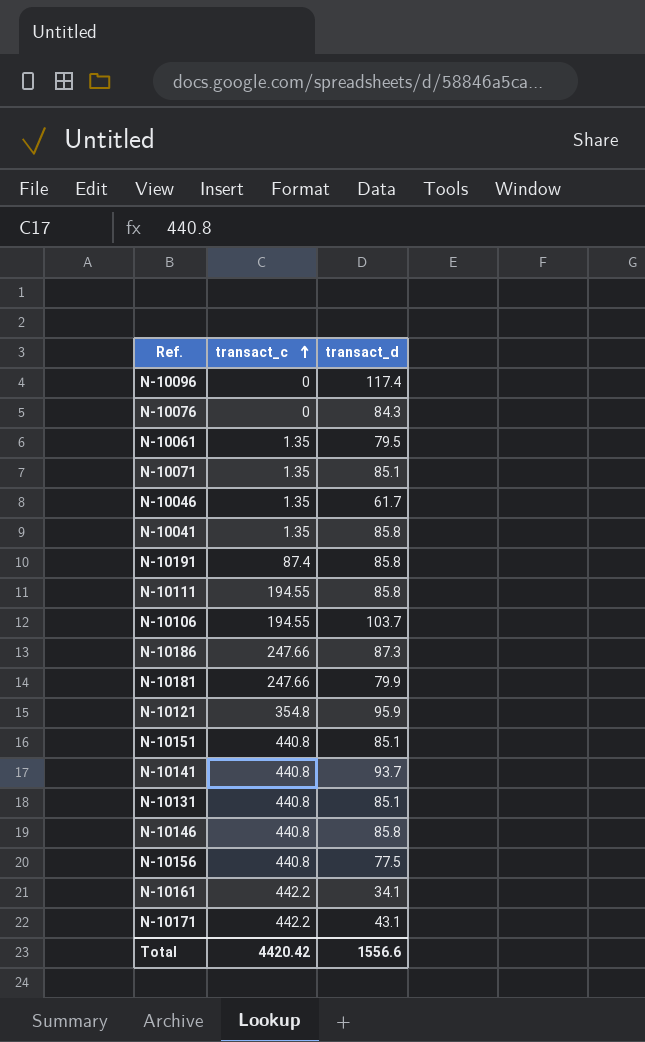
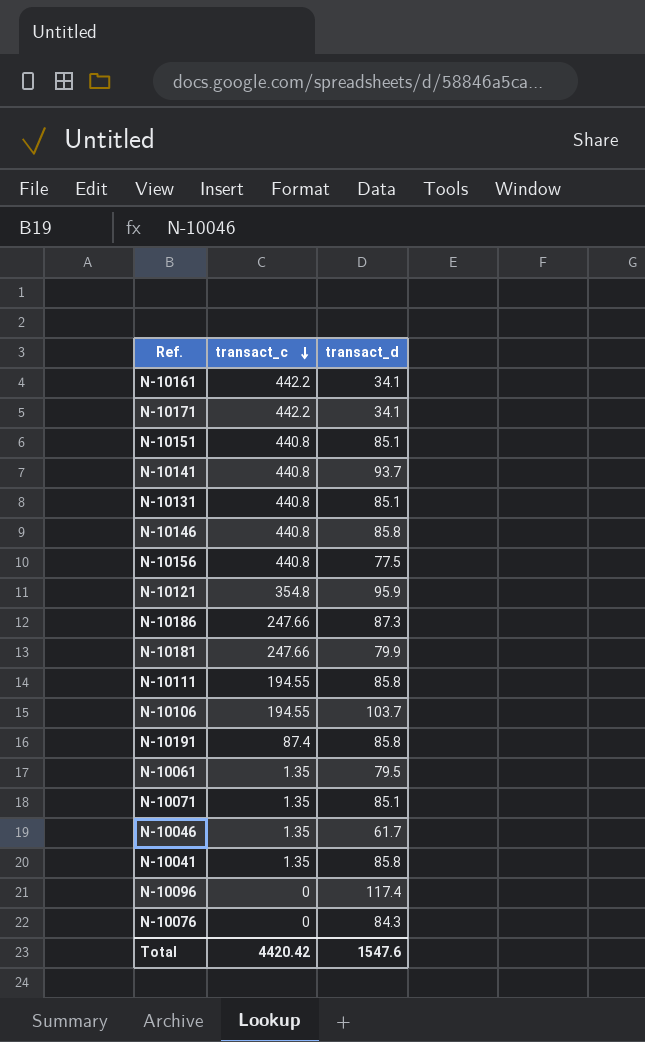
row order: transact_c ascending -> transact_c descending
N-10171 | transact_d: 43.1 -> 34.1
Total | transact_d: 1556.6 -> 1547.6

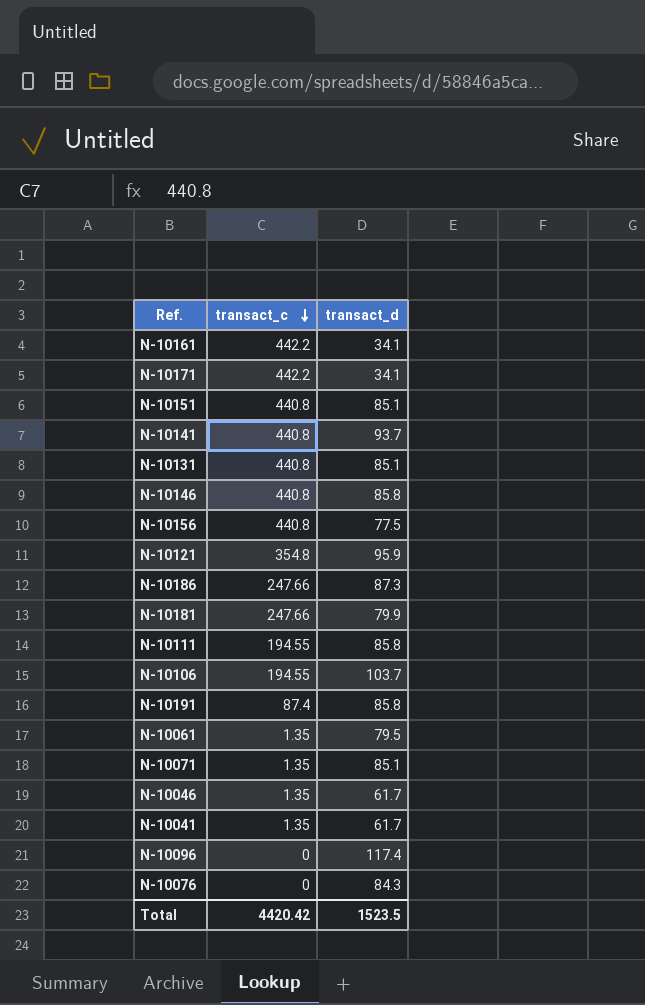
N-10041 | transact_d: 85.8 -> 61.7
Total | transact_d: 1547.6 -> 1523.5

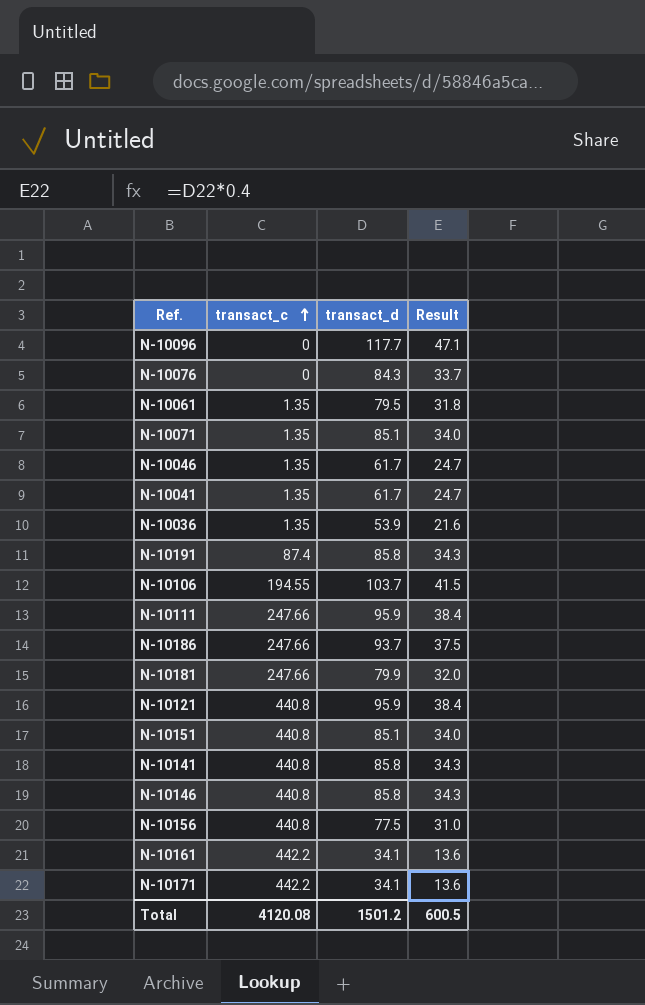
row order: transact_c descending -> transact_c ascending
column Result | formula: none -> [transact_d] * 0.4
row N-10131: 440.8 | 85.1 -> none
N-10096 | transact_d: 117.4 -> 117.7
row N-10036: none -> 1.35 | 53.9 | 21.6
N-10111 | transact_c: 194.55 -> 247.66
N-10111 | transact_d: 85.8 -> 95.9
N-10186 | transact_d: 87.3 -> 93.7
N-10121 | transact_c: 354.8 -> 440.8
N-10141 | transact_d: 93.7 -> 85.8
Total | transact_c: 4420.42 -> 4120.08
Total | transact_d: 1523.5 -> 1501.2

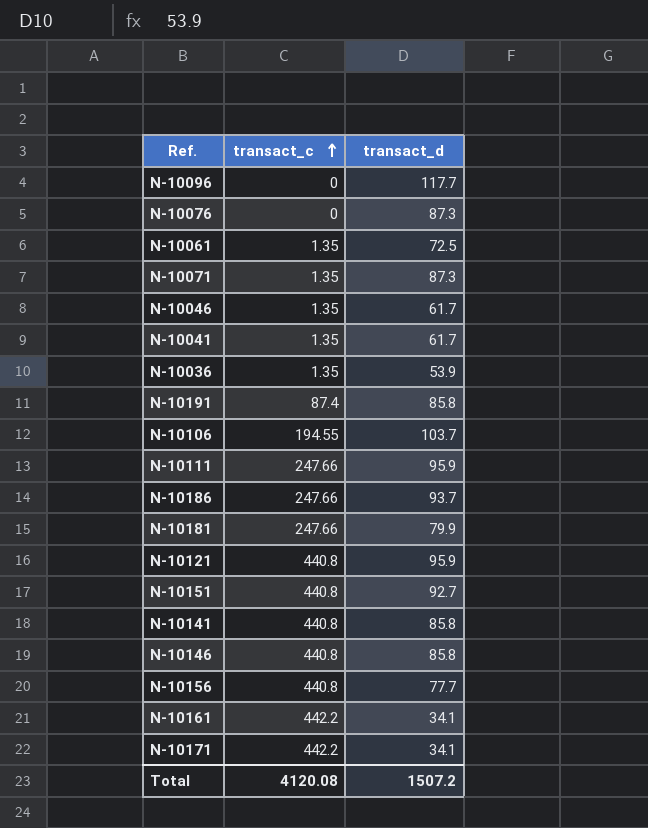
column Result | formula: [transact_d] * 0.4 -> none
N-10076 | transact_d: 84.3 -> 87.3
N-10061 | transact_d: 79.5 -> 72.5
N-10071 | transact_d: 85.1 -> 87.3
N-10151 | transact_d: 85.1 -> 92.7
N-10156 | transact_d: 77.5 -> 77.7
Total | transact_d: 1501.2 -> 1507.2

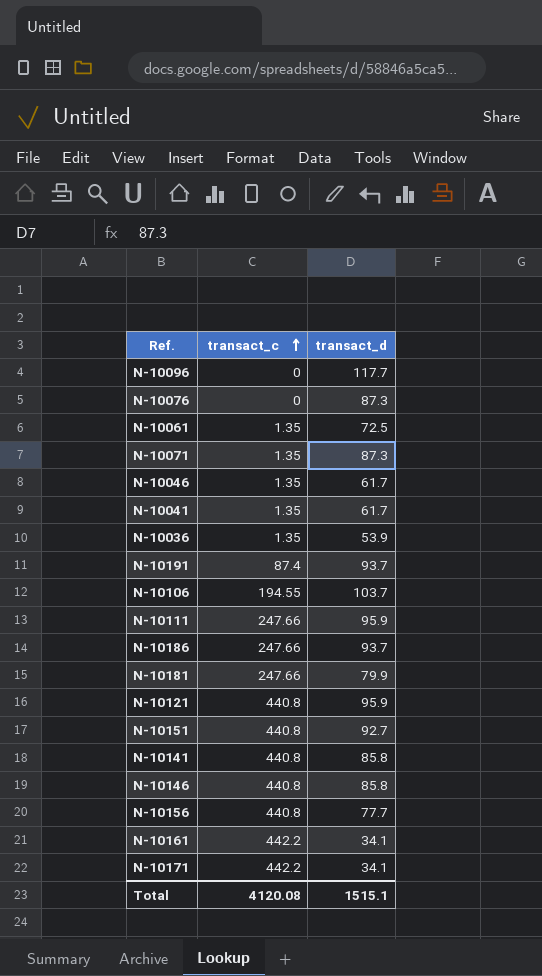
N-10191 | transact_d: 85.8 -> 93.7
Total | transact_d: 1507.2 -> 1515.1

